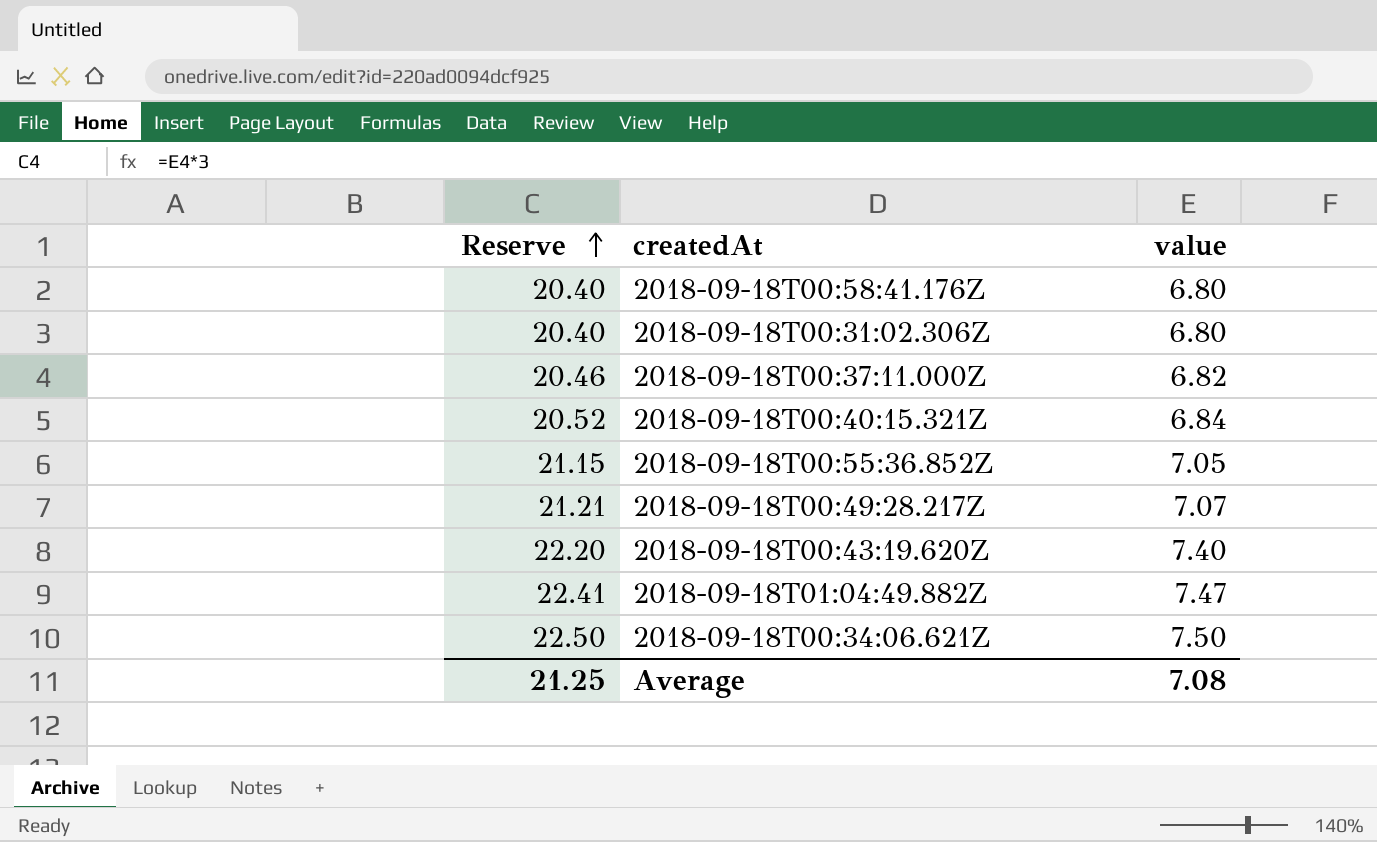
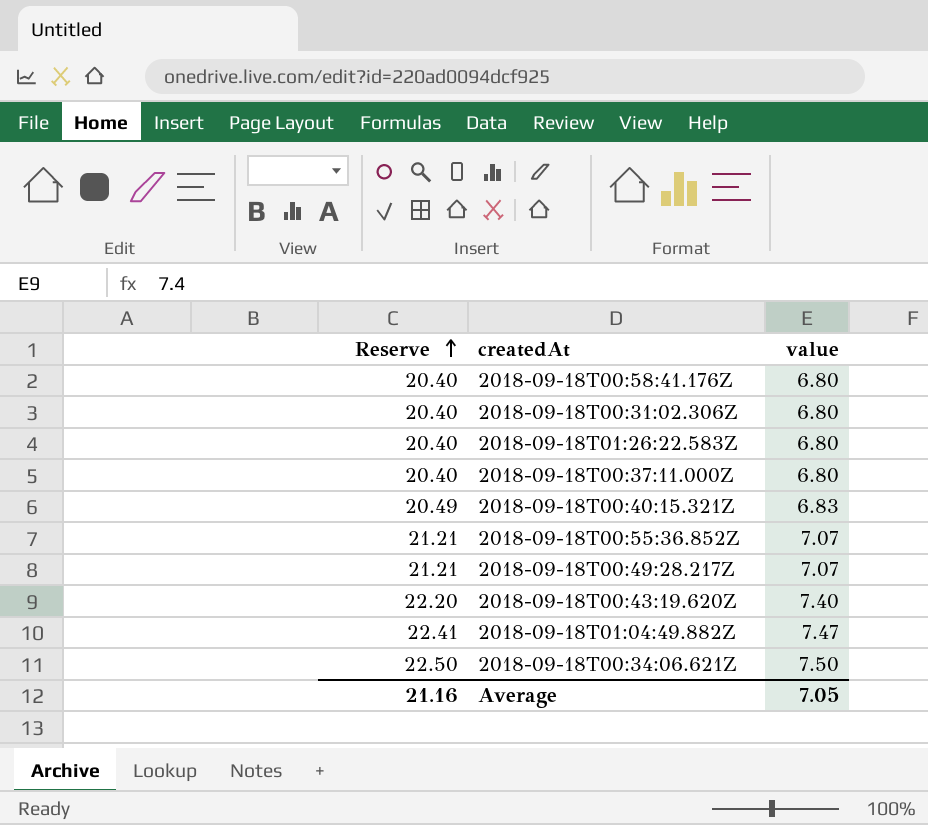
row 2018-09-18T01:26:22.583Z: none -> 20.40 | 6.80
2018-09-18T00:37:11.000Z | Reserve: 20.46 -> 20.40
2018-09-18T00:37:11.000Z | value: 6.82 -> 6.80
2018-09-18T00:40:15.321Z | Reserve: 20.52 -> 20.49
2018-09-18T00:40:15.321Z | value: 6.84 -> 6.83
2018-09-18T00:55:36.852Z | Reserve: 21.15 -> 21.21
2018-09-18T00:55:36.852Z | value: 7.05 -> 7.07
Average | Reserve: 21.25 -> 21.16
Average | value: 7.08 -> 7.05

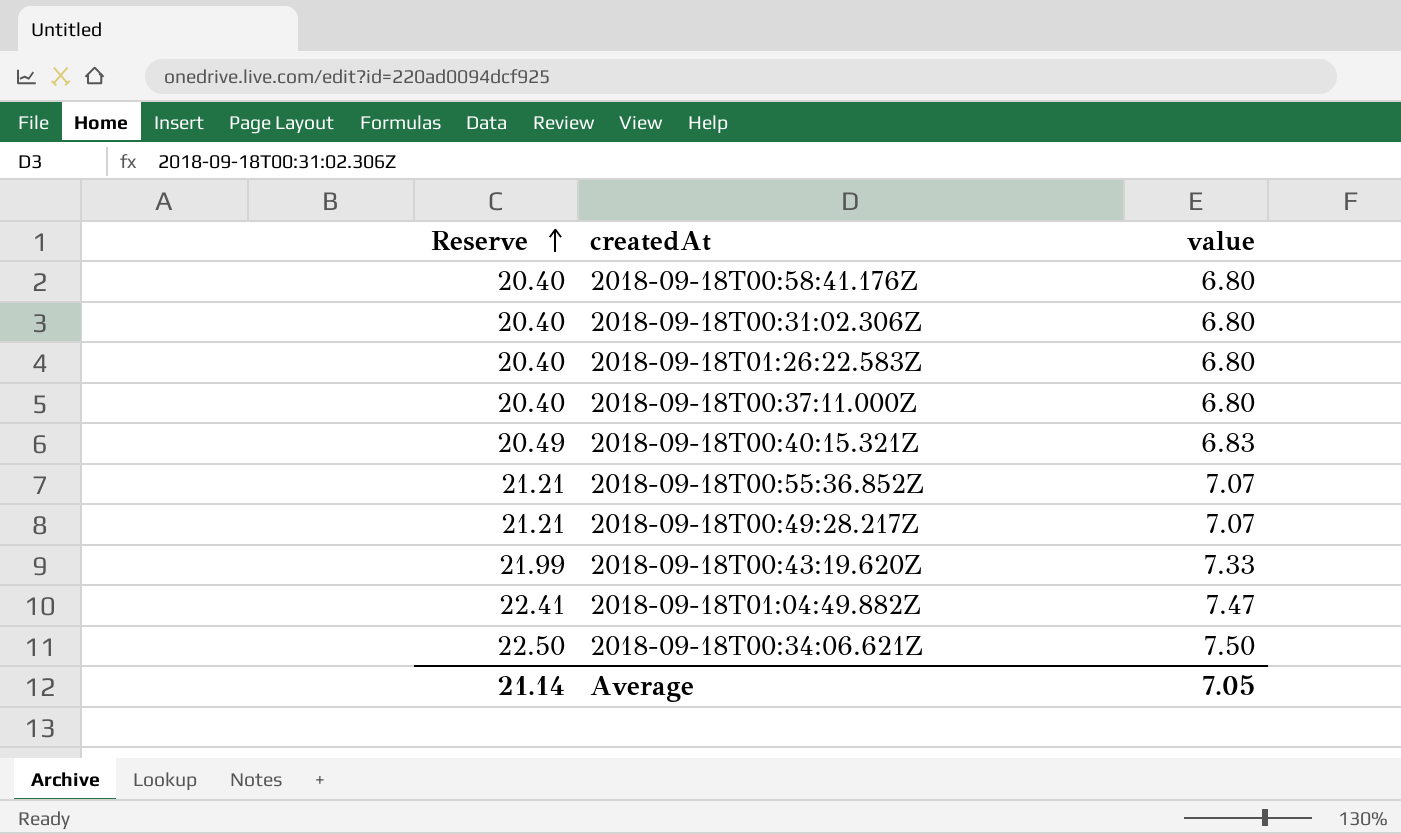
2018-09-18T00:43:19.620Z | Reserve: 22.20 -> 21.99
2018-09-18T00:43:19.620Z | value: 7.40 -> 7.33
Average | Reserve: 21.16 -> 21.14

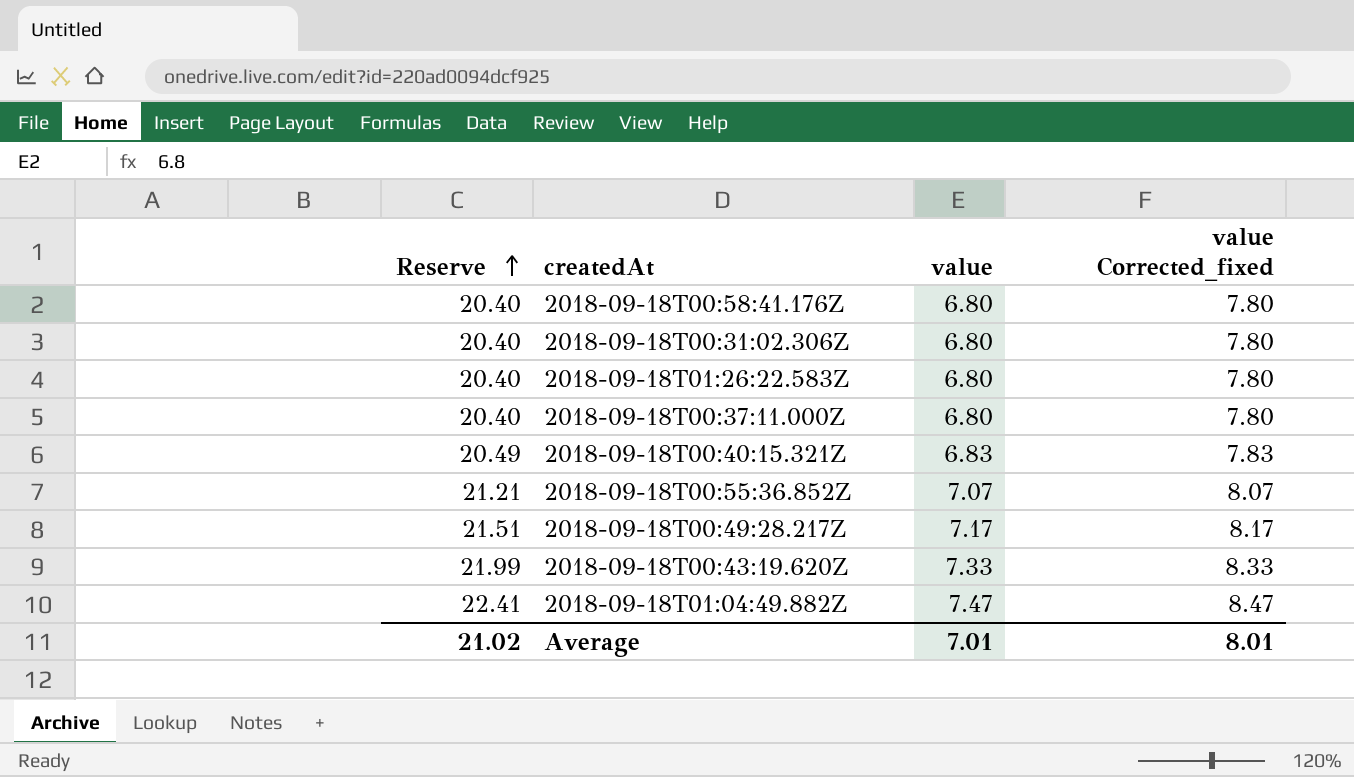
column value Corrected_fixed | formula: none -> [value] + 1
row 2018-09-18T00:34:06.621Z: 22.50 | 7.50 -> none
2018-09-18T00:49:28.217Z | Reserve: 21.21 -> 21.51
2018-09-18T00:49:28.217Z | value: 7.07 -> 7.17
Average | Reserve: 21.14 -> 21.02
Average | value: 7.05 -> 7.01

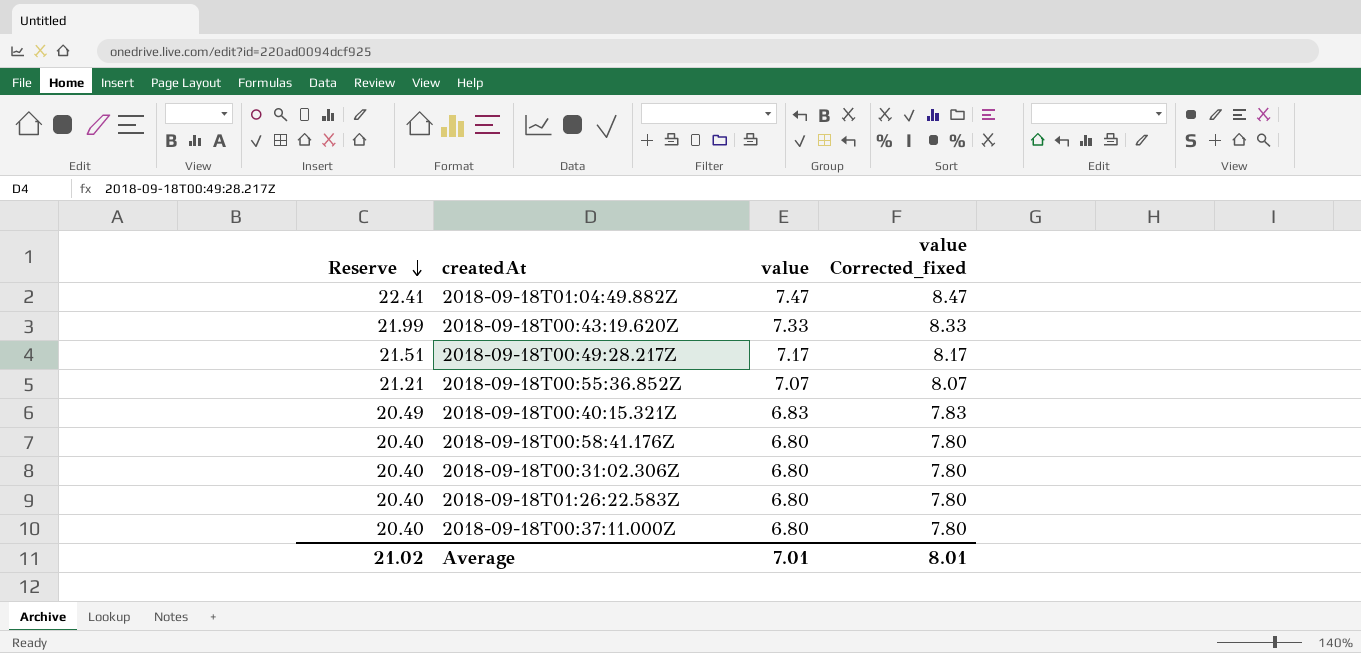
row order: Reserve ascending -> Reserve descending

